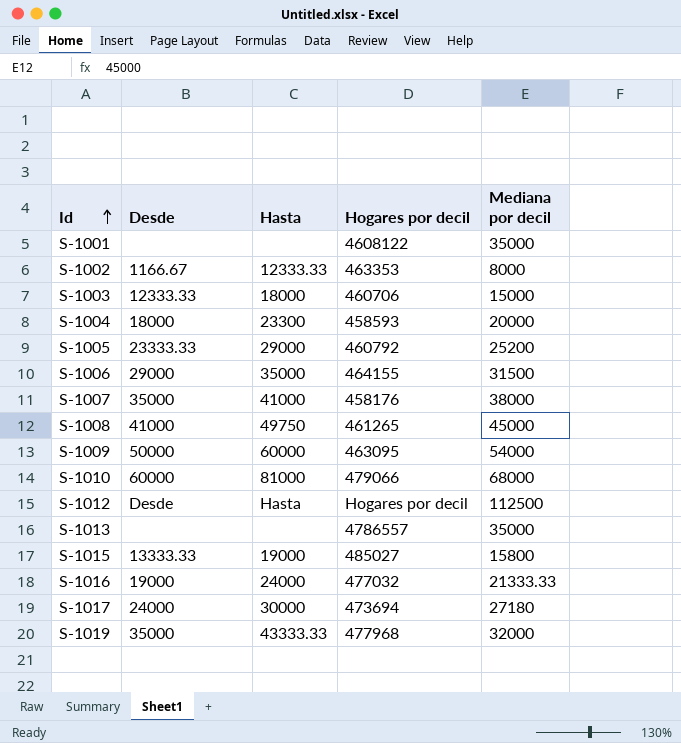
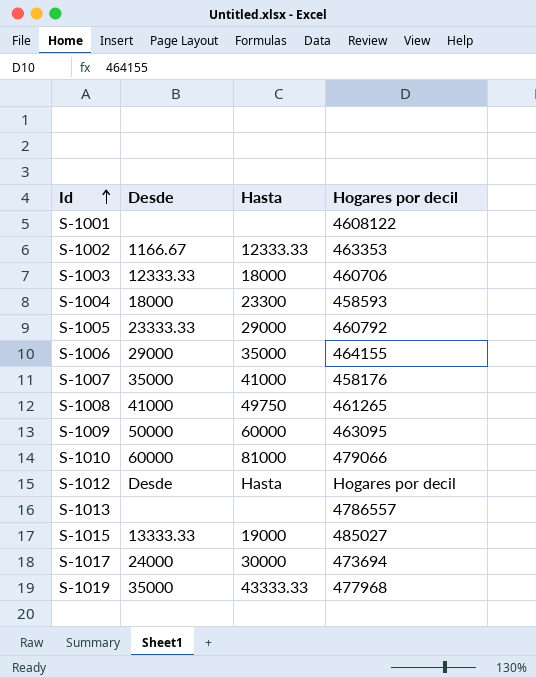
column Mediana por decil | position: 5 -> none
row S-1016: 19000 | 24000 | 477032 | 21333.33 -> none

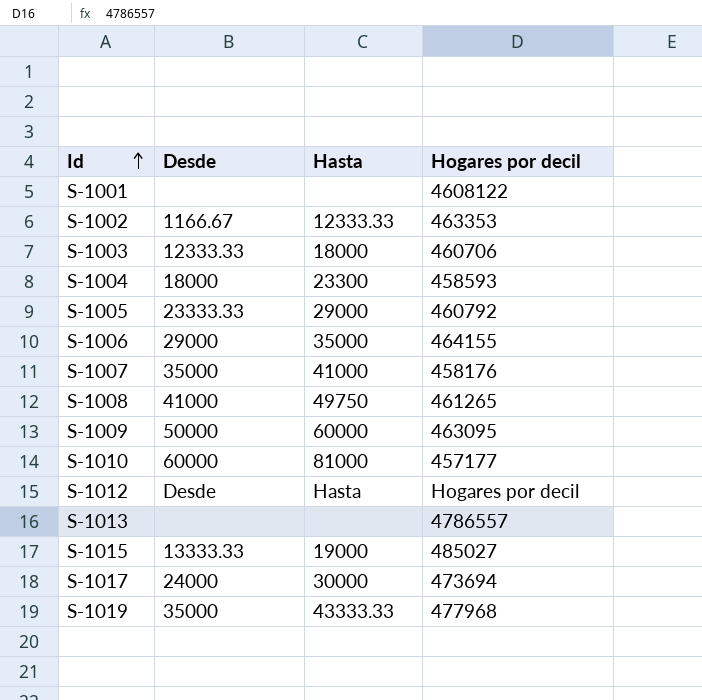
S-1010 | Hogares por decil: 479066 -> 457177

